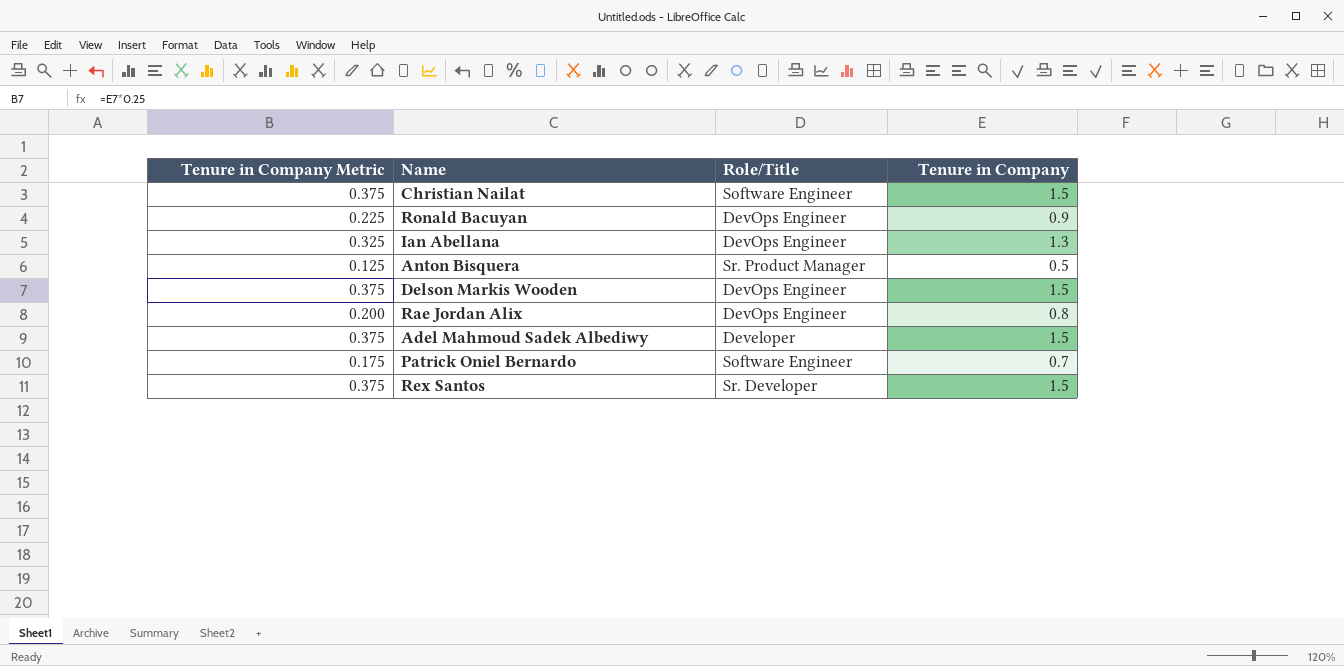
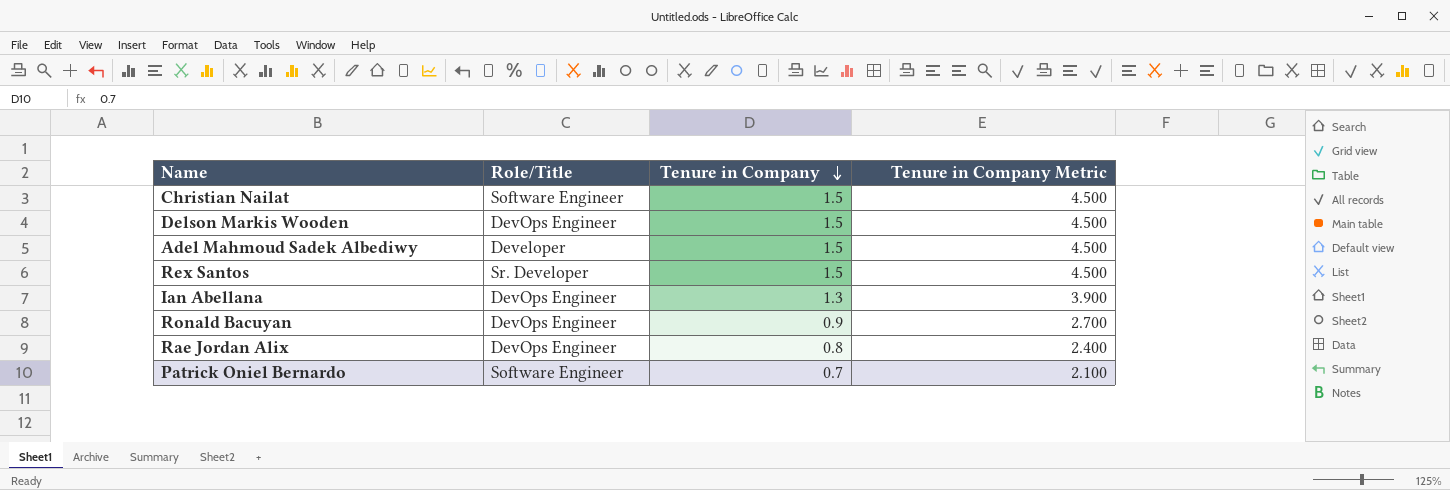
row order: none -> Tenure in Company descending
column Tenure in Company Metric | formula: [Tenure in Company] * 0.25 -> [Tenure in Company] * 3
column Tenure in Company Metric | position: 1 -> 4
row Anton Bisquera: 0.125 | Sr. Product Manager | 0.5 -> none

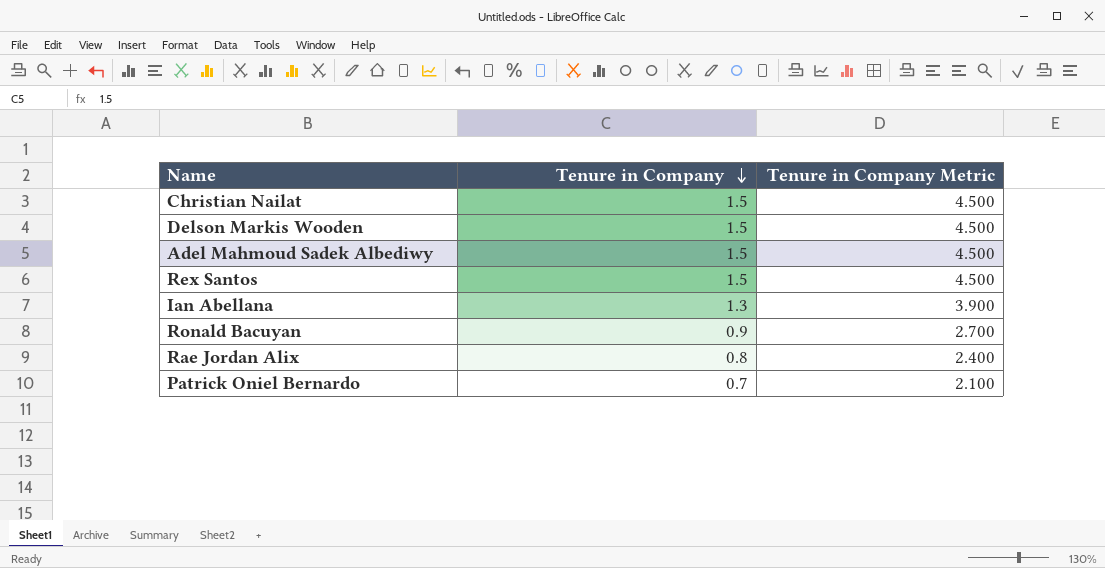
column Role/Title | position: 2 -> none

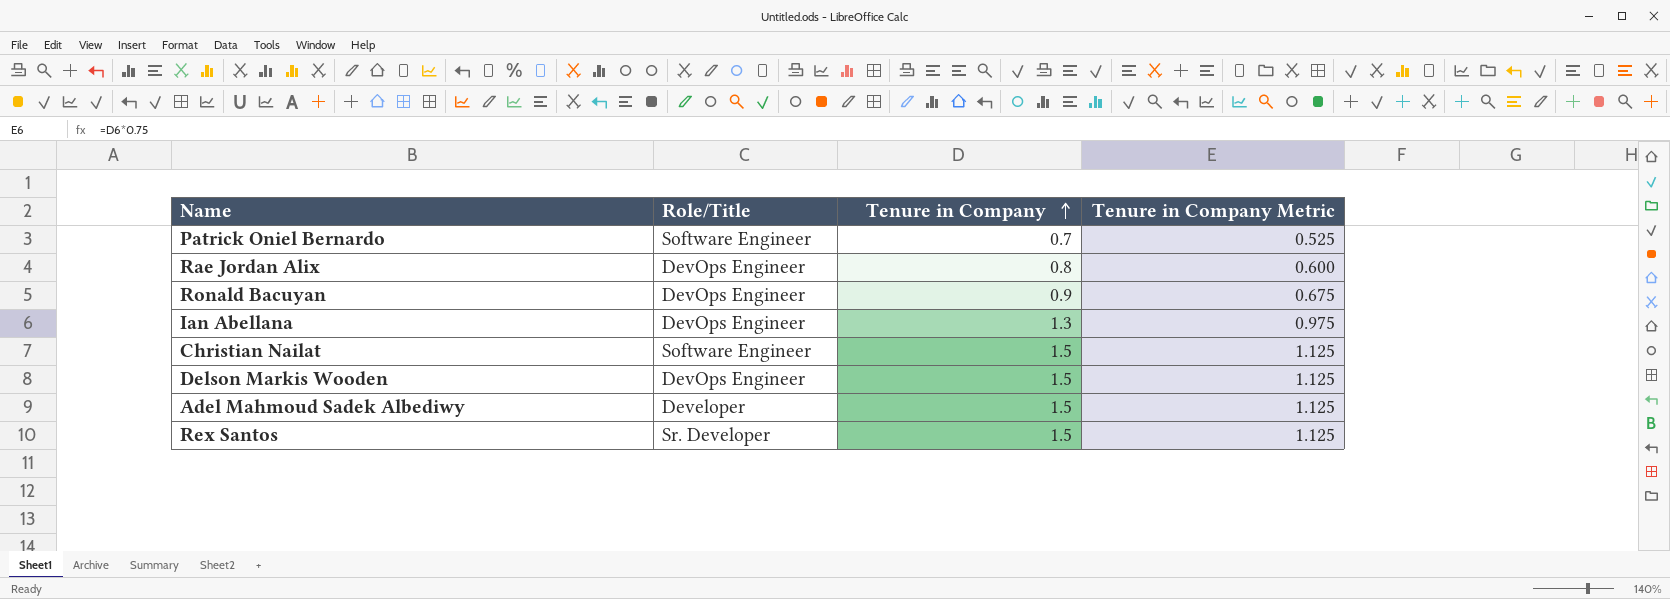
row order: Tenure in Company descending -> Tenure in Company ascending
column Role/Title | position: none -> 2
column Tenure in Company Metric | formula: [Tenure in Company] * 3 -> [Tenure in Company] * 0.75

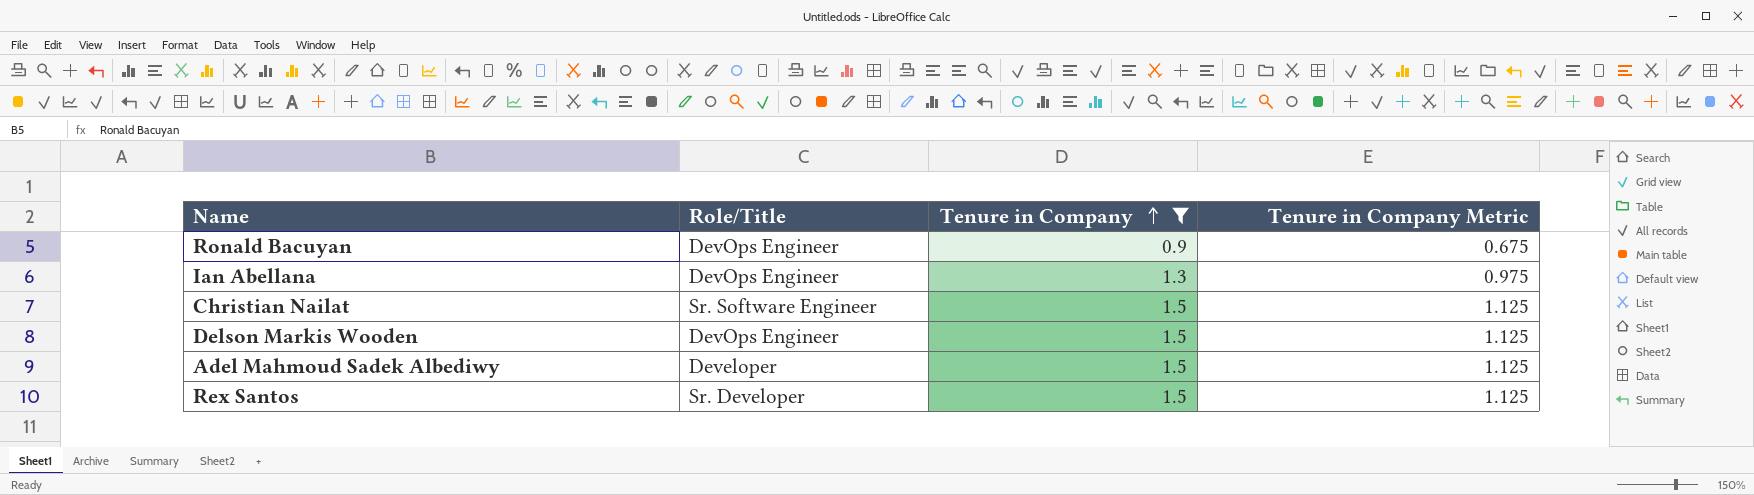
filter: none -> Tenure in Company >= 0.9
Christian Nailat | Role/Title: Software Engineer -> Sr. Software Engineer

